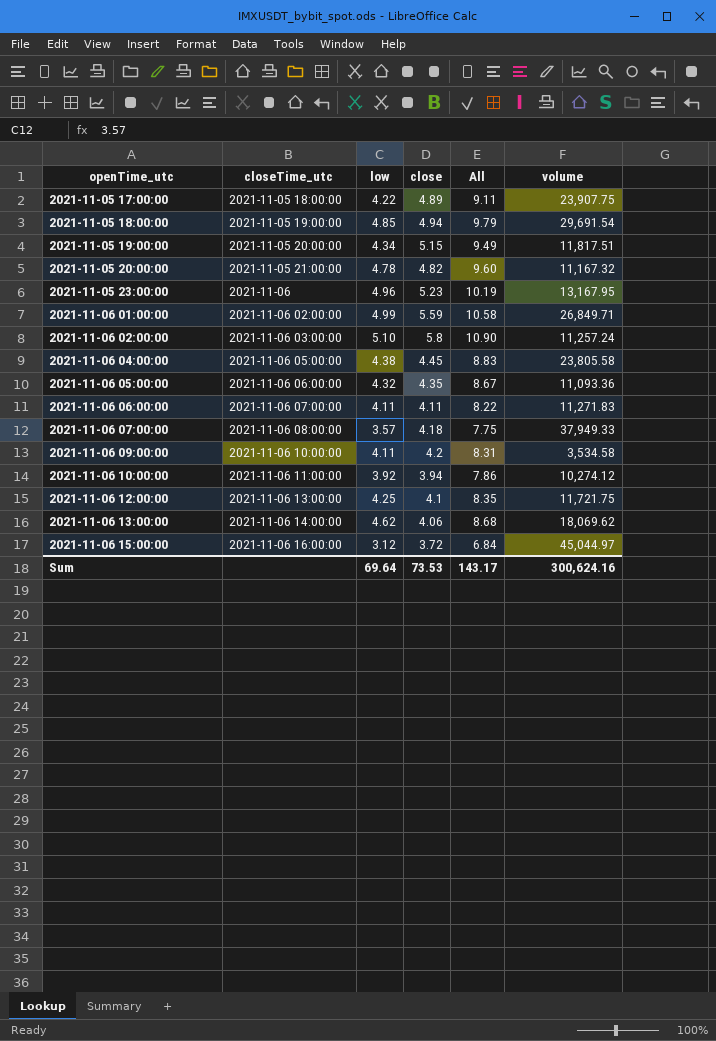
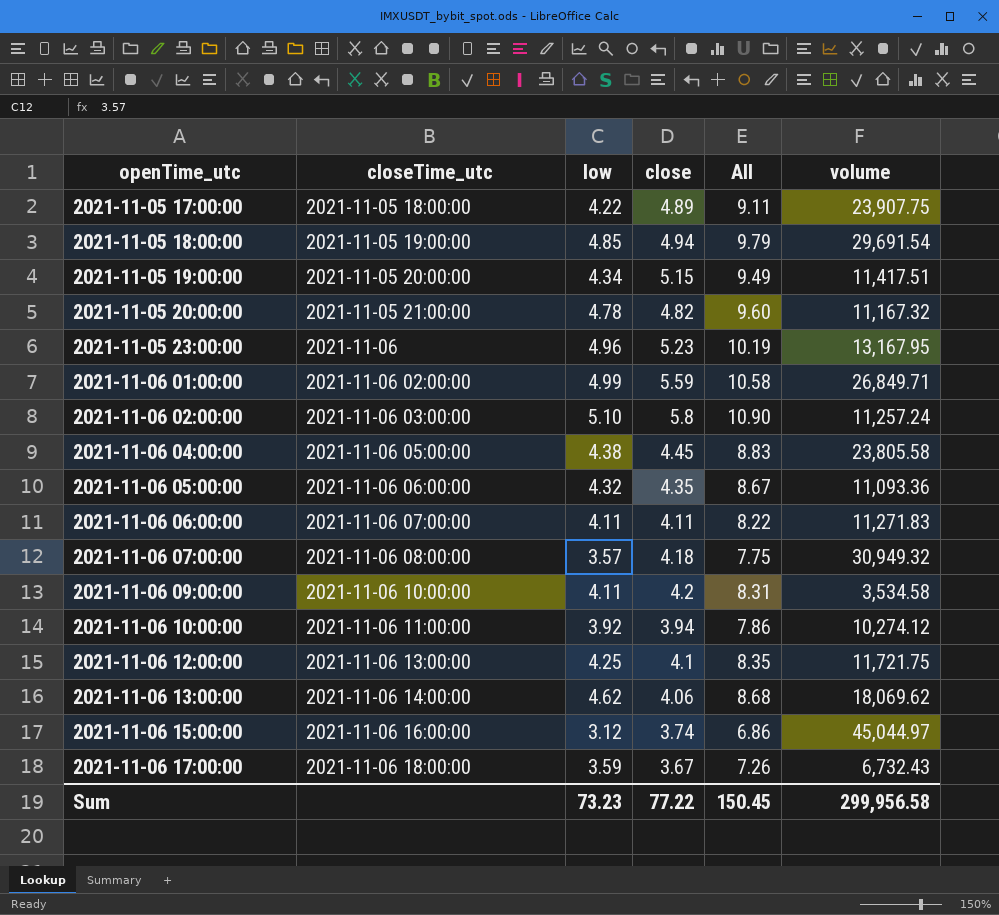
2021-11-05 19:00:00 | volume: 11,817.51 -> 11,417.51
2021-11-06 07:00:00 | volume: 37,949.33 -> 30,949.32
2021-11-06 15:00:00 | close: 3.72 -> 3.74
2021-11-06 15:00:00 | All: 6.84 -> 6.86
row 2021-11-06 17:00:00: none -> 2021-11-06 18:00:00 | 3.59 | 3.67 | 7.26 | 6,732.43
Sum | low: 69.64 -> 73.23
Sum | close: 73.53 -> 77.22
Sum | All: 143.17 -> 150.45
Sum | volume: 300,624.16 -> 299,956.58

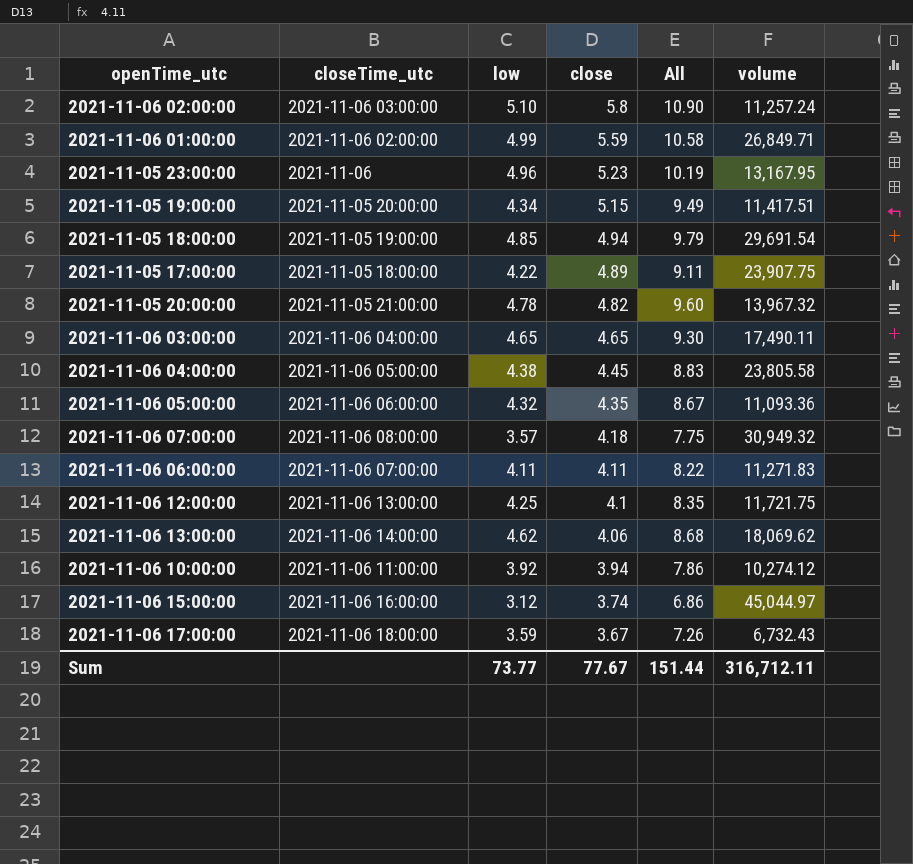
row order: openTime_utc ascending -> close descending
row 2021-11-06 09:00:00: 2021-11-06 10:00:00 | 4.11 | 4.2 | 8.31 | 3,534.58 -> none
2021-11-05 20:00:00 | volume: 11,167.32 -> 13,967.32
row 2021-11-06 03:00:00: none -> 2021-11-06 04:00:00 | 4.65 | 4.65 | 9.30 | 17,490.11
Sum | low: 73.23 -> 73.77
Sum | close: 77.22 -> 77.67
Sum | All: 150.45 -> 151.44
Sum | volume: 299,956.58 -> 316,712.11

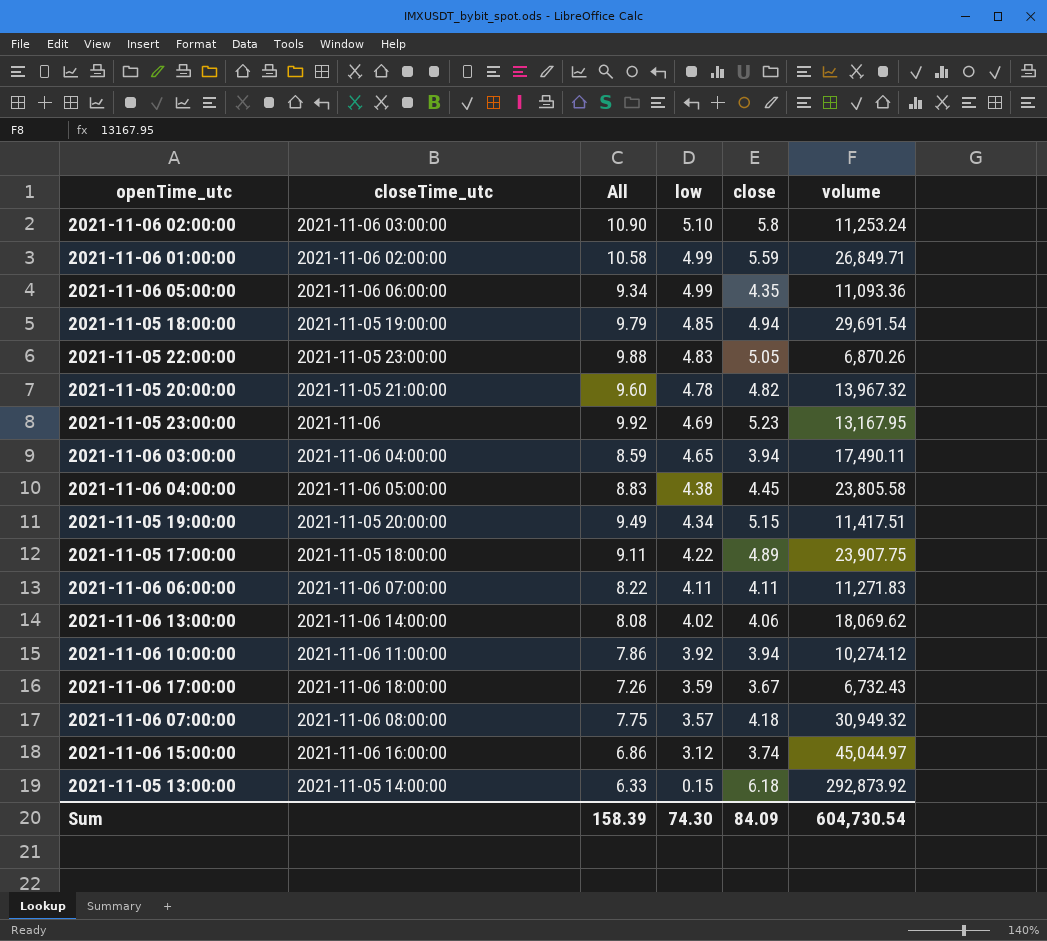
row order: close descending -> low descending
column All | position: 5 -> 3
row 2021-11-06 12:00:00: 2021-11-06 13:00:00 | 4.25 | 4.1 | 8.35 | 11,721.75 -> none
2021-11-06 02:00:00 | volume: 11,257.24 -> 11,253.24
2021-11-06 05:00:00 | All: 8.67 -> 9.34
2021-11-06 05:00:00 | low: 4.32 -> 4.99
row 2021-11-05 22:00:00: none -> 2021-11-05 23:00:00 | 9.88 | 4.83 | 5.05 | 6,870.26
2021-11-05 23:00:00 | All: 10.19 -> 9.92
2021-11-05 23:00:00 | low: 4.96 -> 4.69
2021-11-06 03:00:00 | All: 9.30 -> 8.59
2021-11-06 03:00:00 | close: 4.65 -> 3.94
2021-11-06 13:00:00 | All: 8.68 -> 8.08
2021-11-06 13:00:00 | low: 4.62 -> 4.02
row 2021-11-05 13:00:00: none -> 2021-11-05 14:00:00 | 6.33 | 0.15 | 6.18 | 292,873.92
Sum | All: 151.44 -> 158.39
Sum | low: 73.77 -> 74.30
Sum | close: 77.67 -> 84.09
Sum | volume: 316,712.11 -> 604,730.54

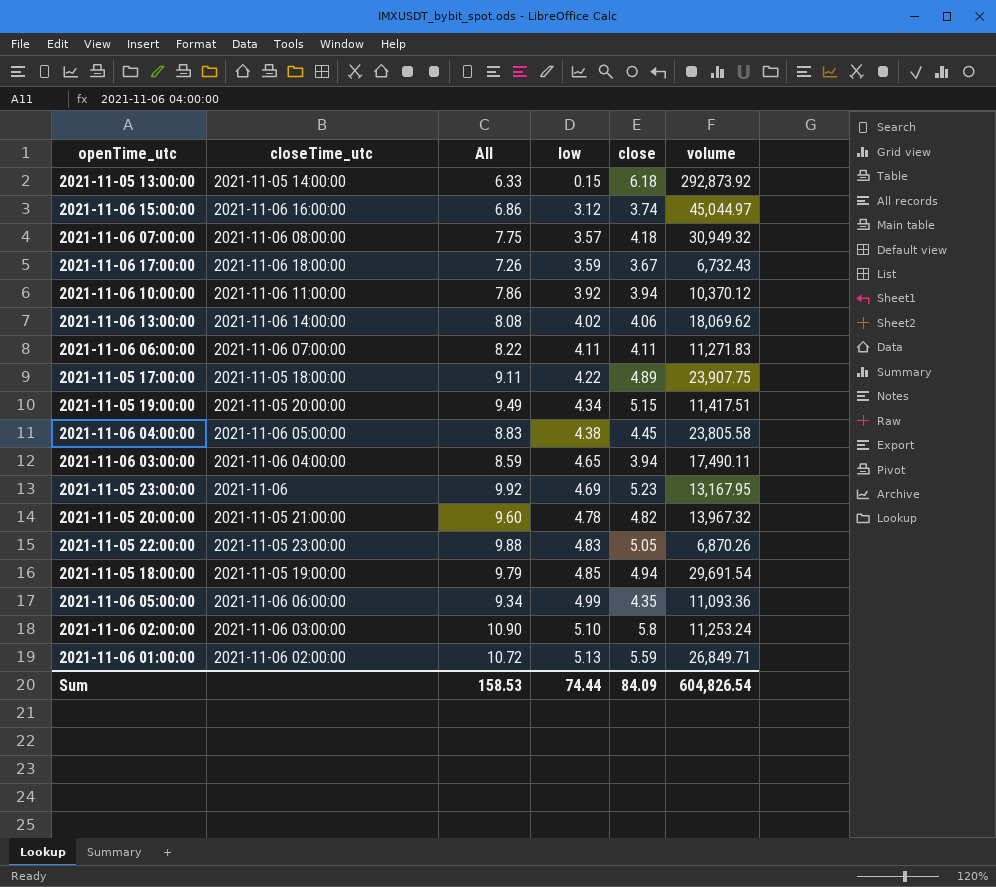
row order: low descending -> low ascending
2021-11-06 10:00:00 | volume: 10,274.12 -> 10,370.12
2021-11-06 01:00:00 | All: 10.58 -> 10.72
2021-11-06 01:00:00 | low: 4.99 -> 5.13
Sum | All: 158.39 -> 158.53
Sum | low: 74.30 -> 74.44
Sum | volume: 604,730.54 -> 604,826.54

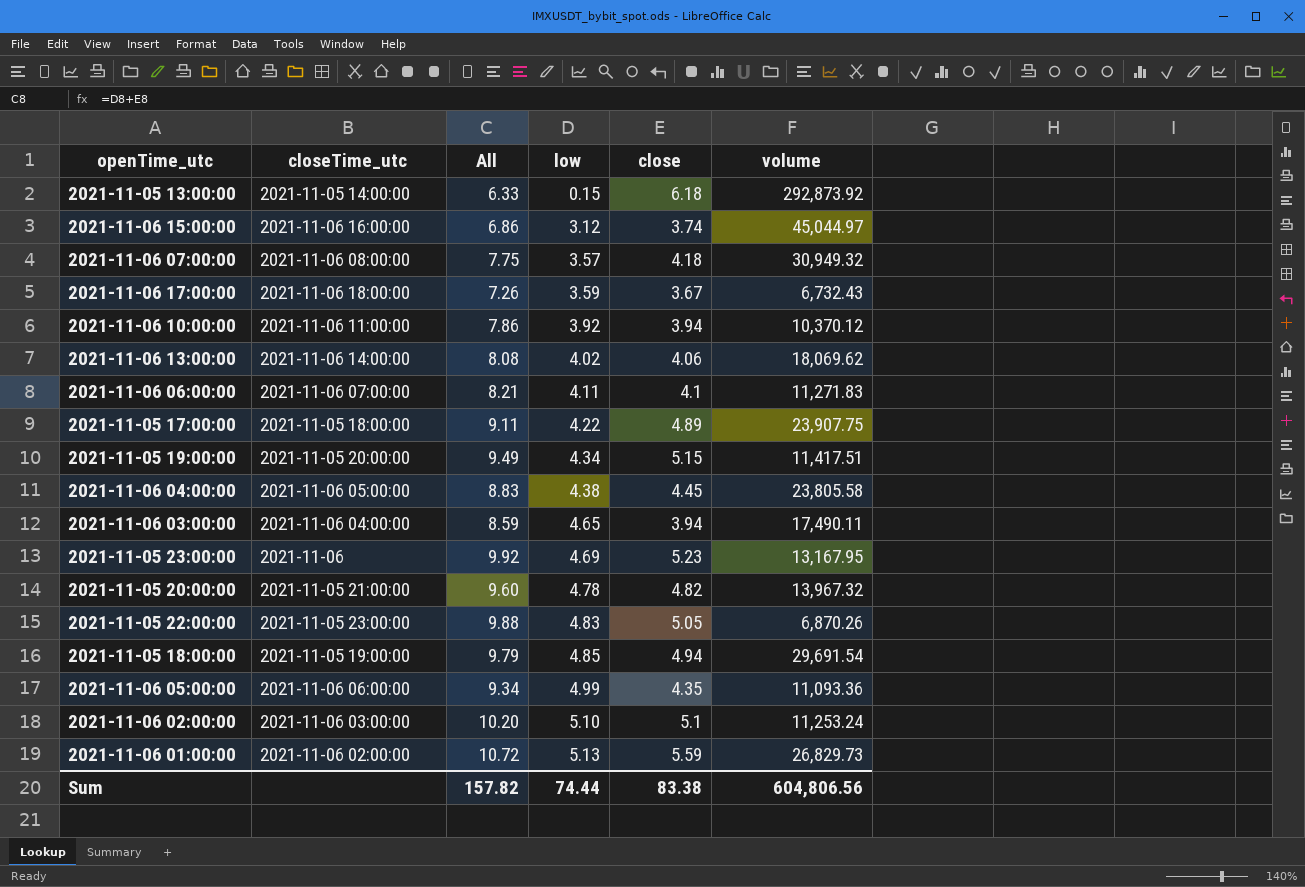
2021-11-06 06:00:00 | All: 8.22 -> 8.21
2021-11-06 06:00:00 | close: 4.11 -> 4.1
2021-11-06 02:00:00 | All: 10.90 -> 10.20
2021-11-06 02:00:00 | close: 5.8 -> 5.1
2021-11-06 01:00:00 | volume: 26,849.71 -> 26,829.73
Sum | All: 158.53 -> 157.82
Sum | close: 84.09 -> 83.38
Sum | volume: 604,826.54 -> 604,806.56

